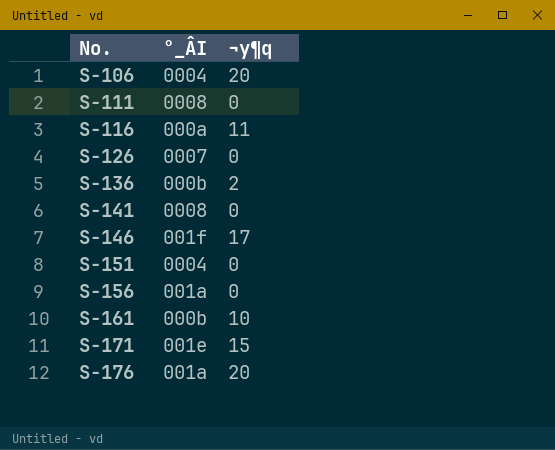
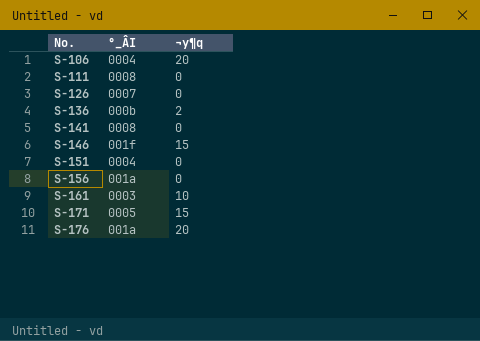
row S-116: 000a | 11 -> none
S-146 | ¬y¶q: 17 -> 15
S-161 | °_ÂI: 000b -> 0003
S-171 | °_ÂI: 001e -> 0005

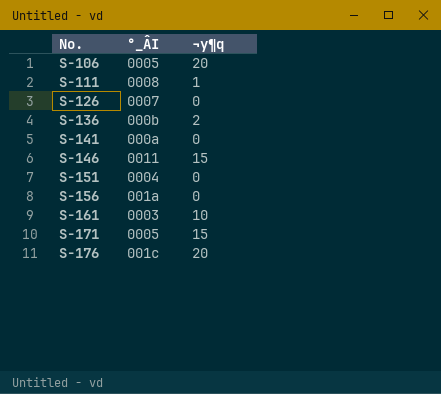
S-106 | °_ÂI: 0004 -> 0005
S-111 | ¬y¶q: 0 -> 1
S-141 | °_ÂI: 0008 -> 000a
S-146 | °_ÂI: 001f -> 0011
S-176 | °_ÂI: 001a -> 001c

